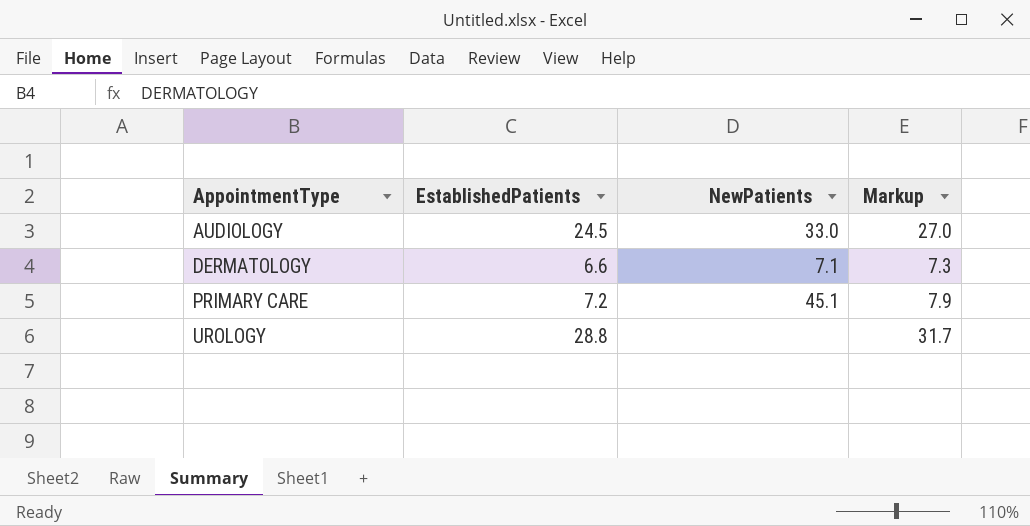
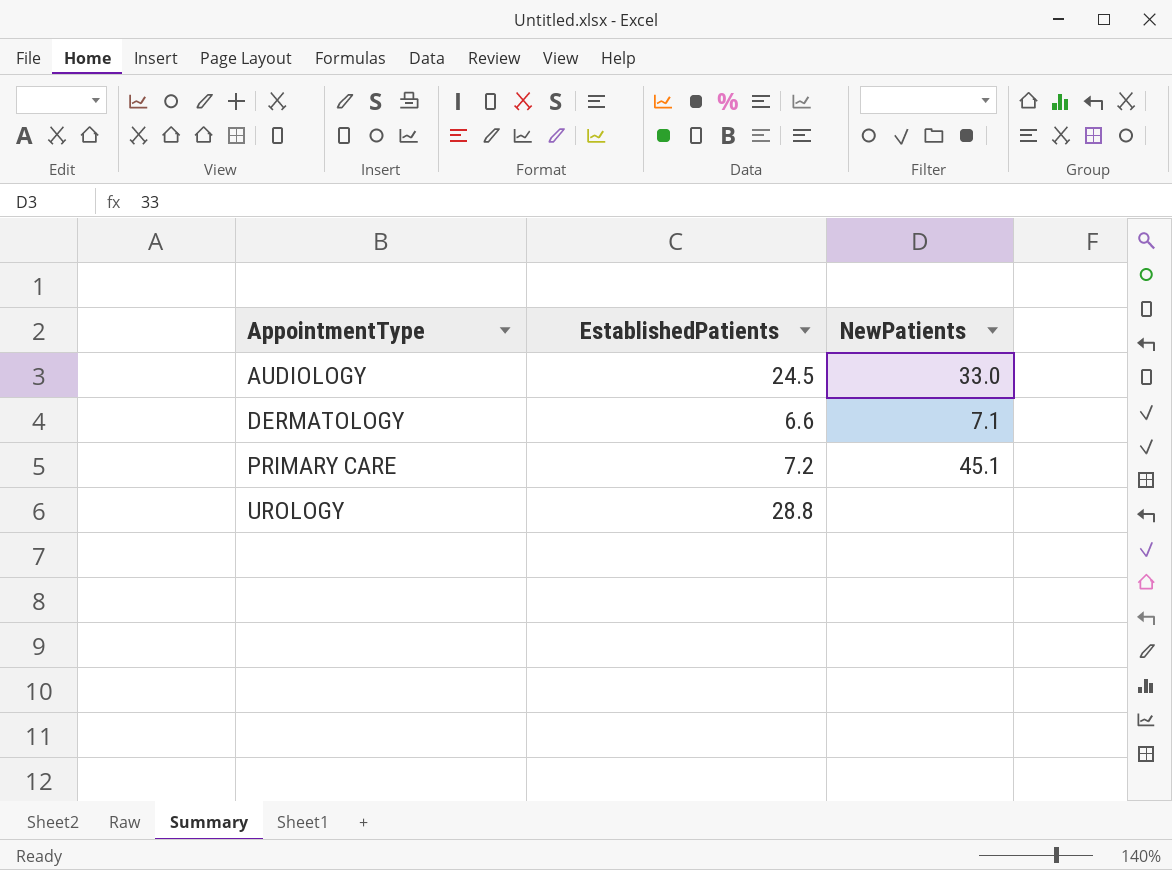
column Markup | formula: [EstablishedPatients] * 1.1 -> none

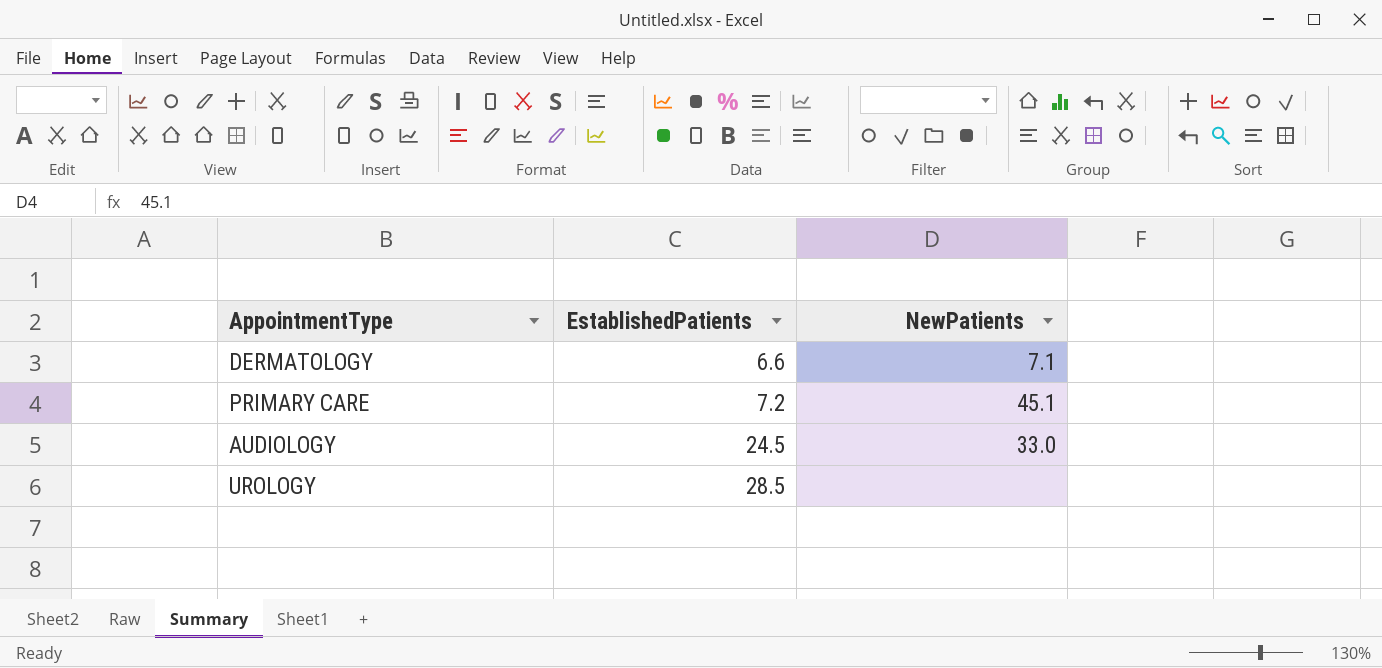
row order: AppointmentType ascending -> EstablishedPatients ascending
UROLOGY | EstablishedPatients: 28.8 -> 28.5

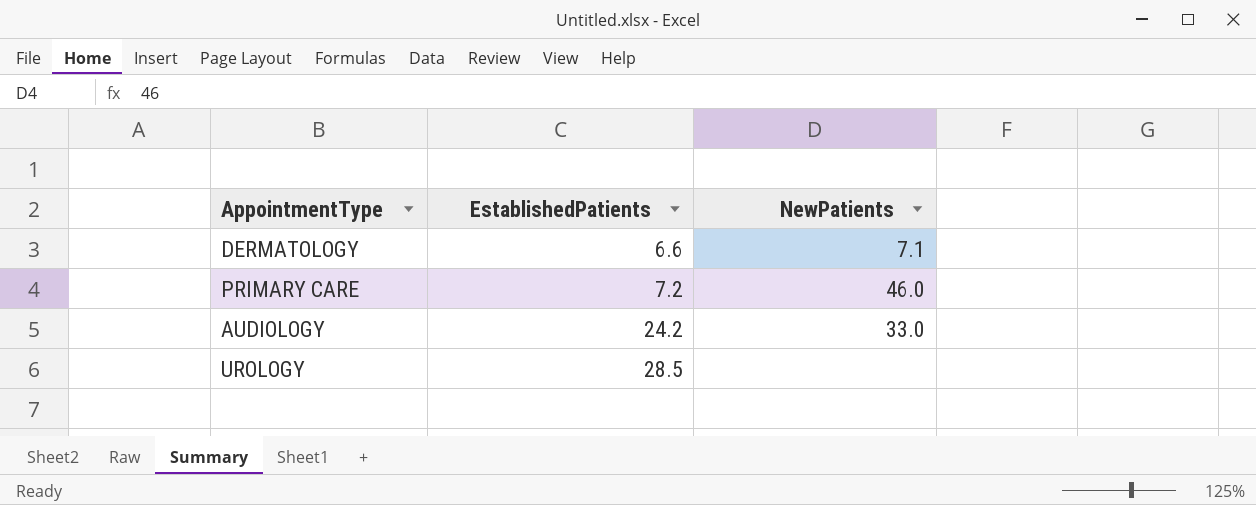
PRIMARY CARE | NewPatients: 45.1 -> 46.0
AUDIOLOGY | EstablishedPatients: 24.5 -> 24.2

